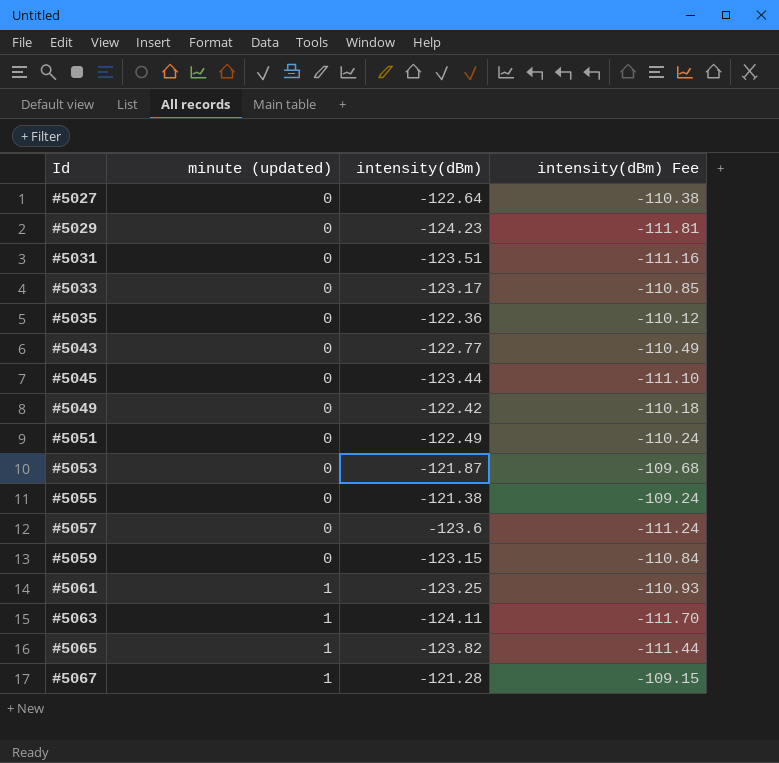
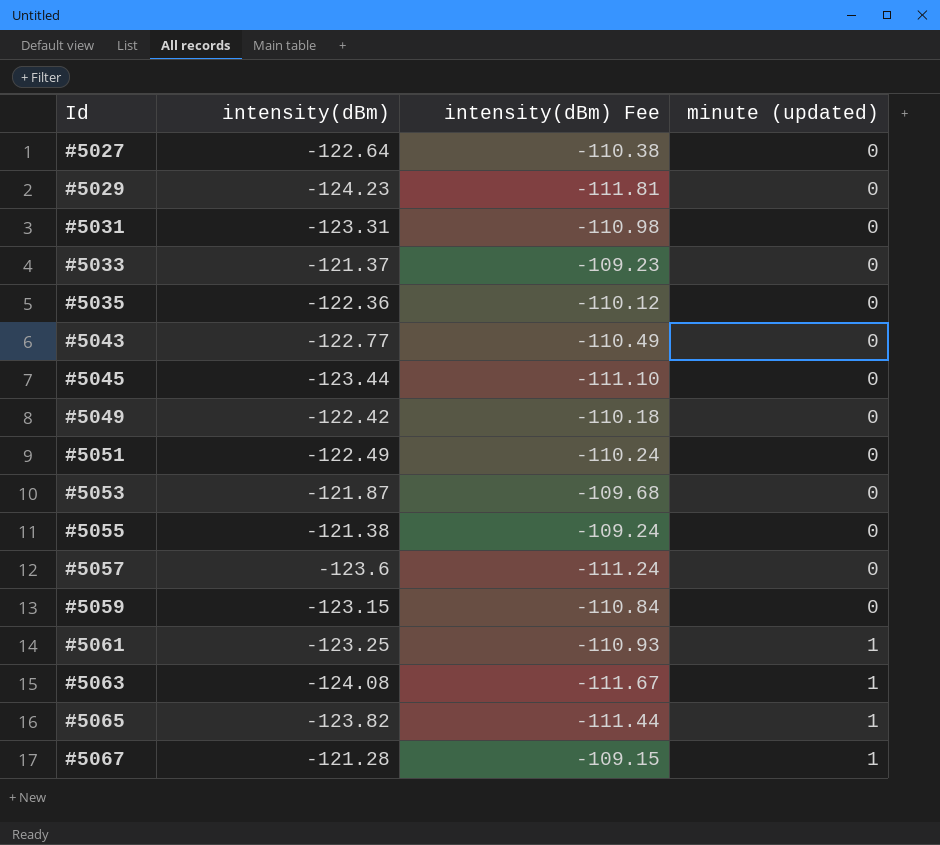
column minute (updated) | position: 2 -> 4
#5031 | intensity(dBm): -123.51 -> -123.31
#5031 | intensity(dBm) Fee: -111.16 -> -110.98
#5033 | intensity(dBm): -123.17 -> -121.37
#5033 | intensity(dBm) Fee: -110.85 -> -109.23
#5063 | intensity(dBm): -124.11 -> -124.08
#5063 | intensity(dBm) Fee: -111.70 -> -111.67

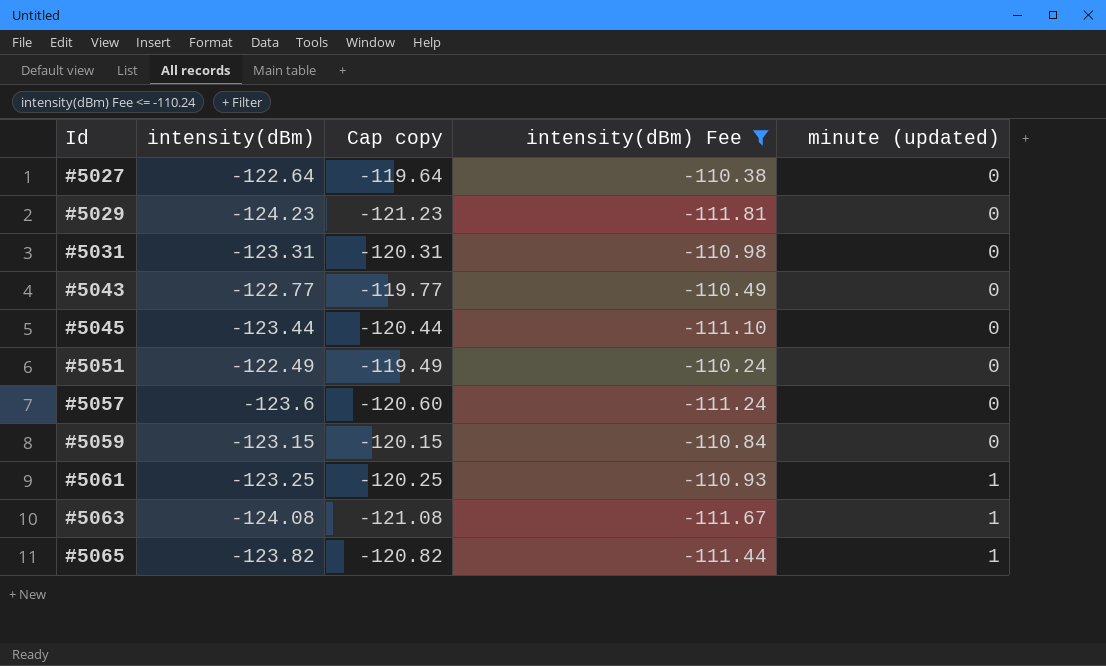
filter: none -> intensity(dBm) Fee <= -110.24
column Cap copy | formula: none -> [intensity(dBm)] + 3

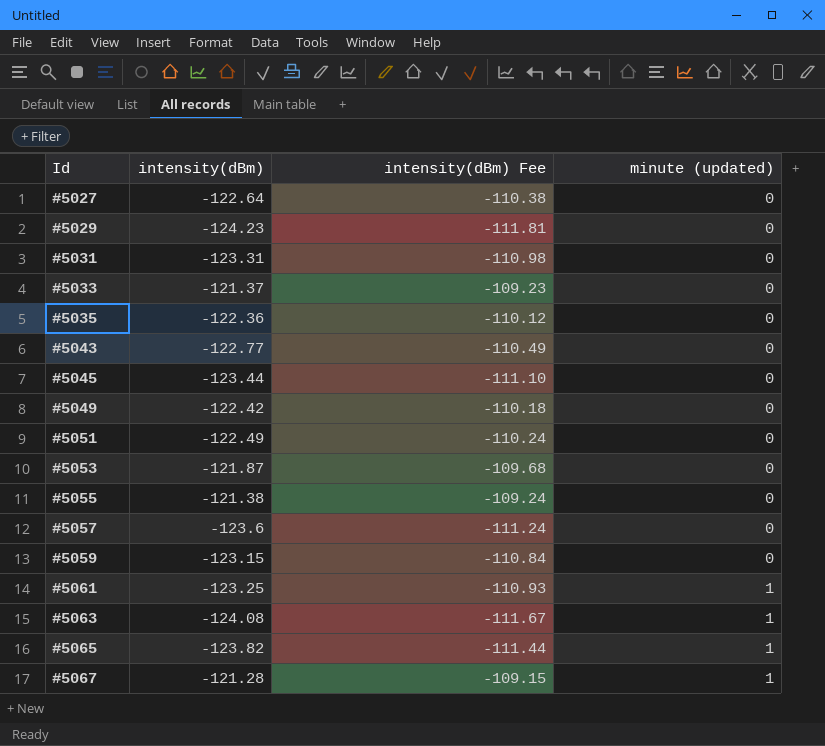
filter: intensity(dBm) Fee <= -110.24 -> none
column Cap copy | formula: [intensity(dBm)] + 3 -> none

